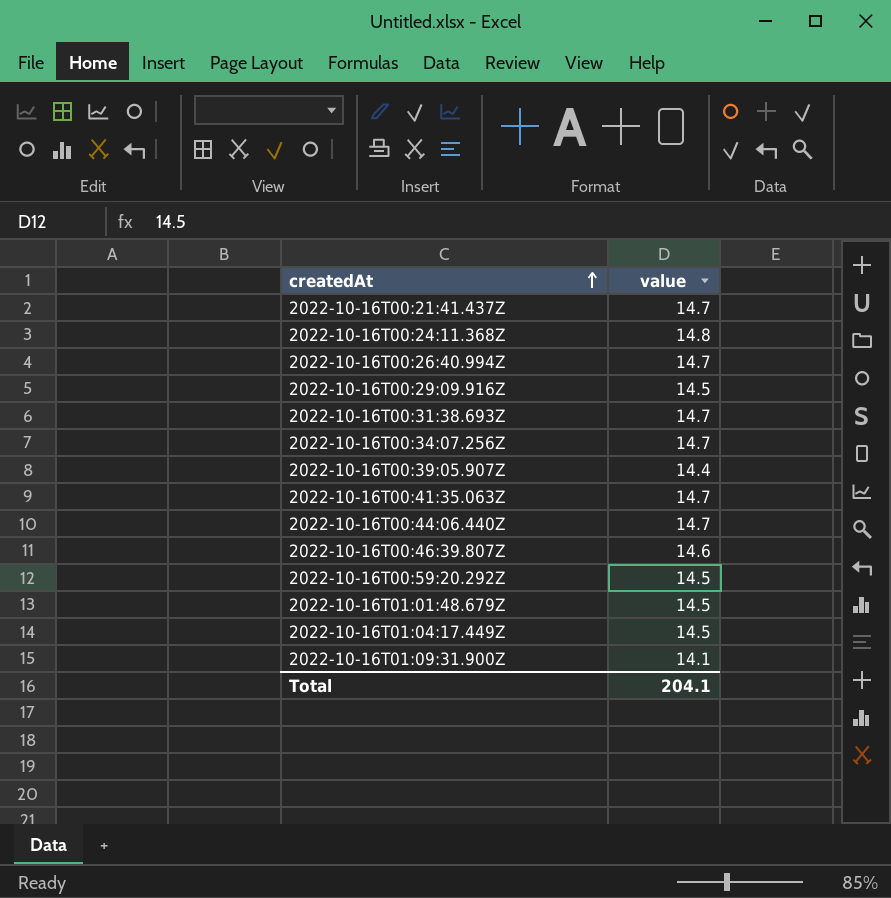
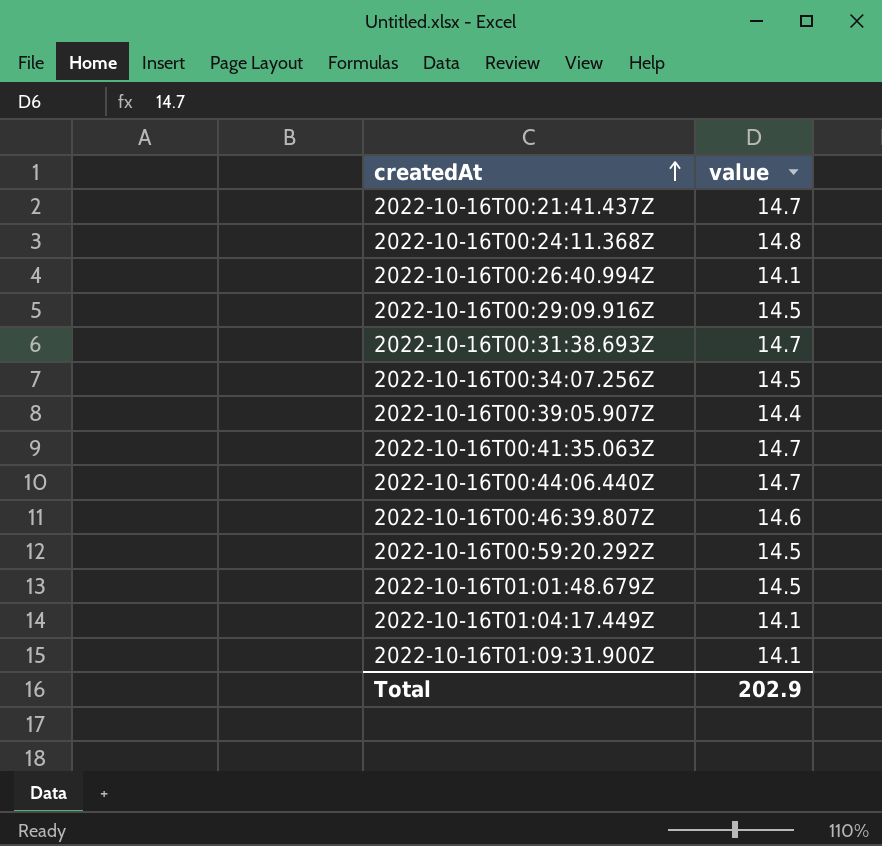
2022-10-16T00:26:40.994Z | value: 14.7 -> 14.1
2022-10-16T00:34:07.256Z | value: 14.7 -> 14.5
2022-10-16T01:04:17.449Z | value: 14.5 -> 14.1
Total | value: 204.1 -> 202.9

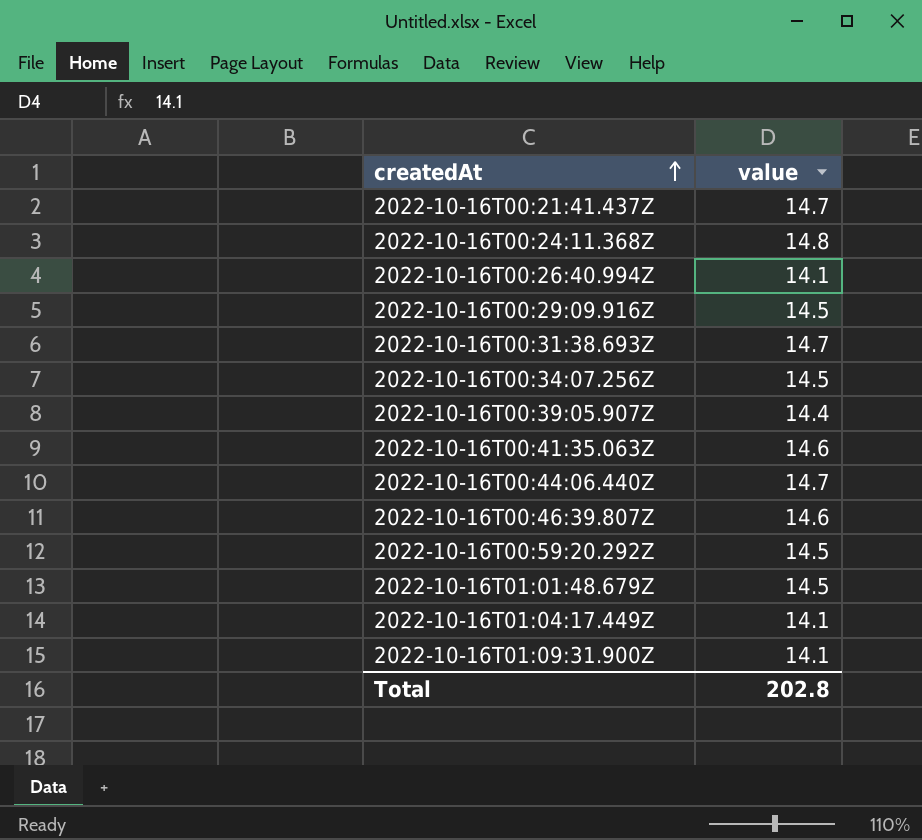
2022-10-16T00:41:35.063Z | value: 14.7 -> 14.6
Total | value: 202.9 -> 202.8

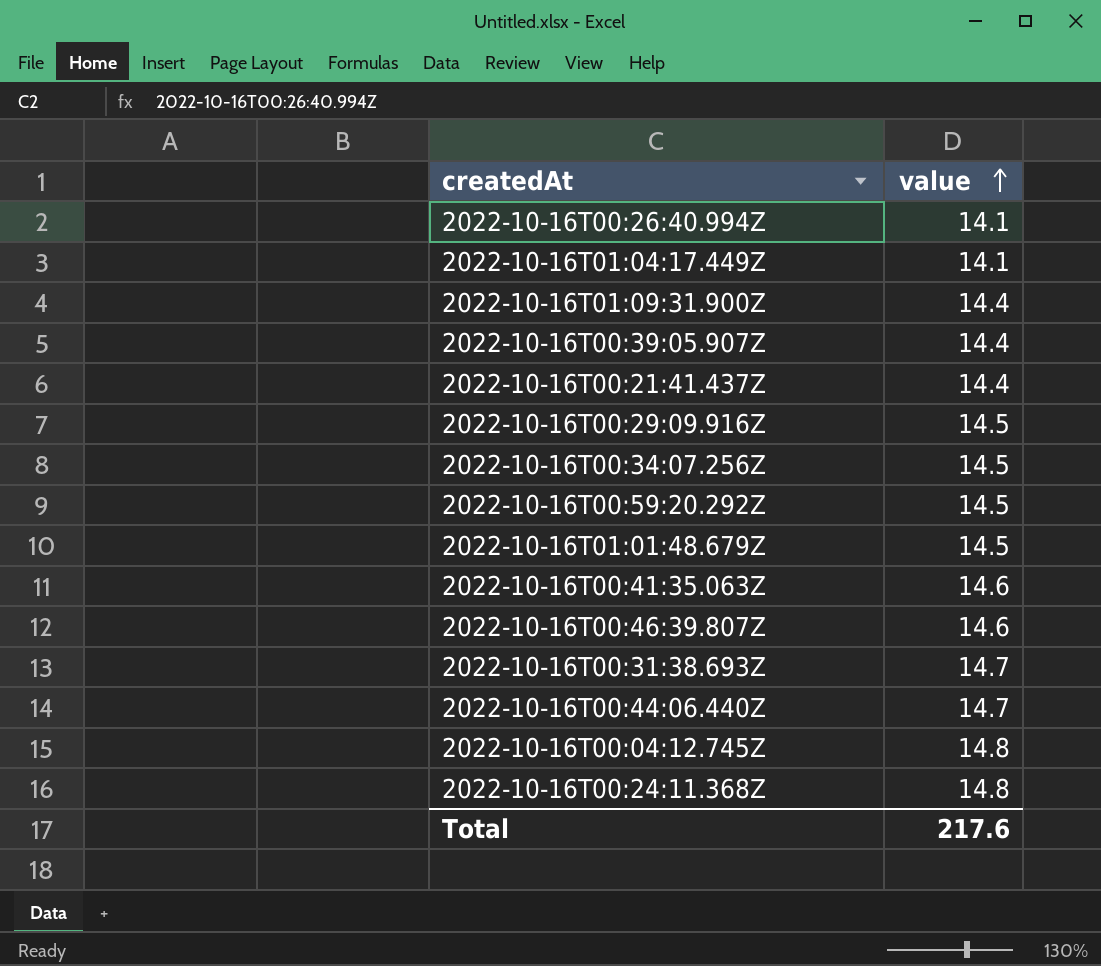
row order: createdAt ascending -> value ascending
2022-10-16T01:09:31.900Z | value: 14.1 -> 14.4
2022-10-16T00:21:41.437Z | value: 14.7 -> 14.4
row 2022-10-16T00:04:12.745Z: none -> 14.8
Total | value: 202.8 -> 217.6

